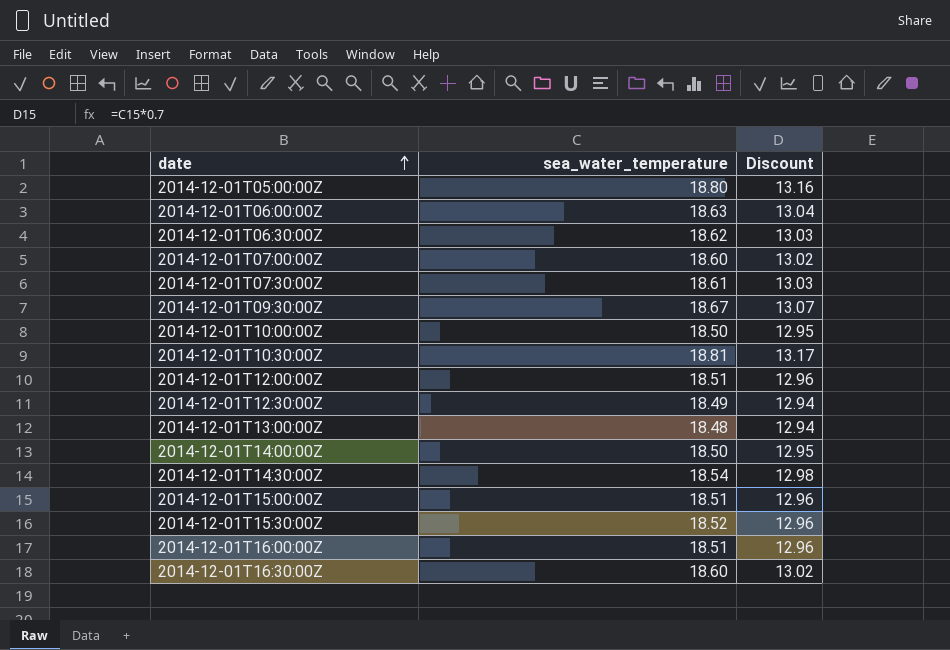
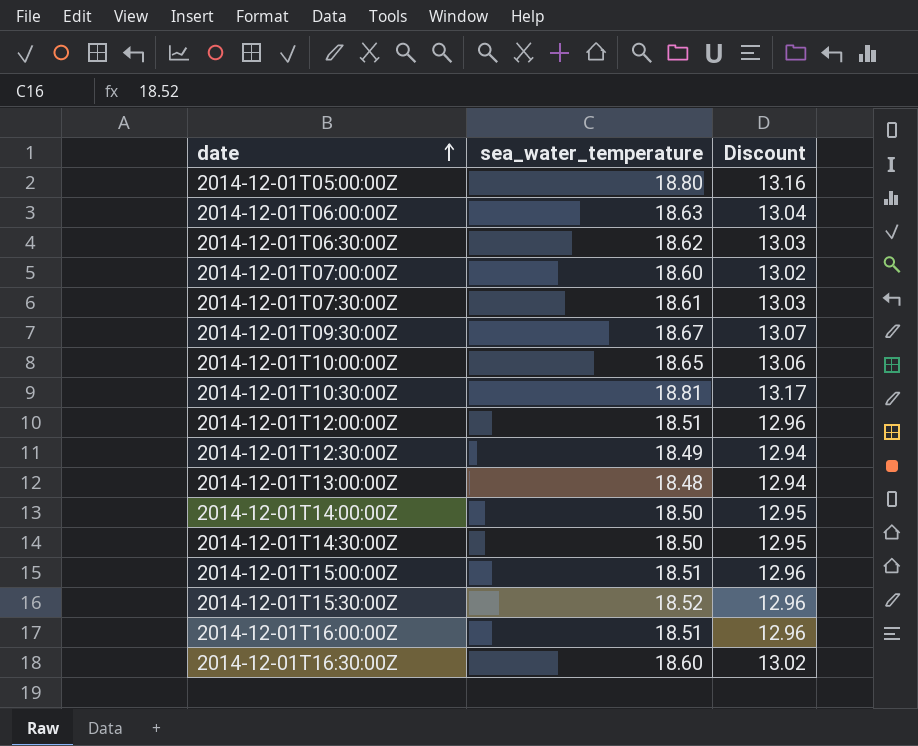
2014-12-01T10:00:00Z | sea_water_temperature: 18.50 -> 18.65
2014-12-01T10:00:00Z | Discount: 12.95 -> 13.06
2014-12-01T14:30:00Z | sea_water_temperature: 18.54 -> 18.50
2014-12-01T14:30:00Z | Discount: 12.98 -> 12.95

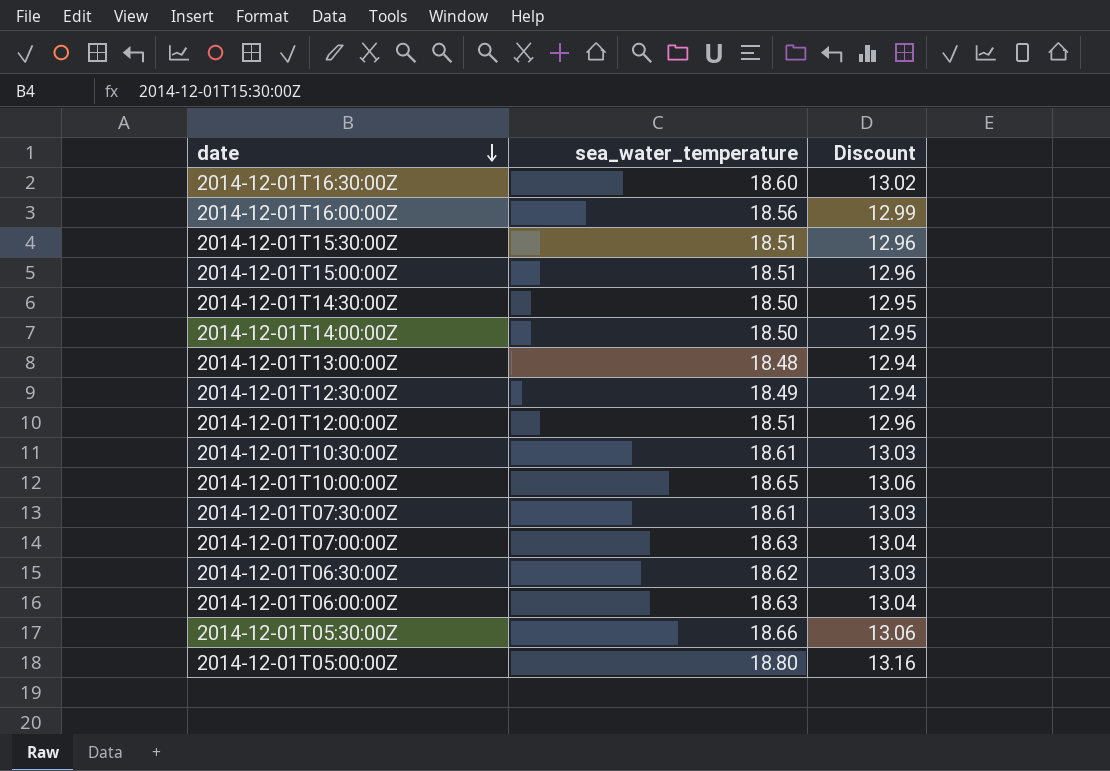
row order: date ascending -> date descending
row 2014-12-01T09:30:00Z: 18.67 | 13.07 -> none
2014-12-01T16:00:00Z | sea_water_temperature: 18.51 -> 18.56
2014-12-01T16:00:00Z | Discount: 12.96 -> 12.99
2014-12-01T15:30:00Z | sea_water_temperature: 18.52 -> 18.51
2014-12-01T10:30:00Z | sea_water_temperature: 18.81 -> 18.61
2014-12-01T10:30:00Z | Discount: 13.17 -> 13.03
2014-12-01T07:00:00Z | sea_water_temperature: 18.60 -> 18.63
2014-12-01T07:00:00Z | Discount: 13.02 -> 13.04
row 2014-12-01T05:30:00Z: none -> 18.66 | 13.06

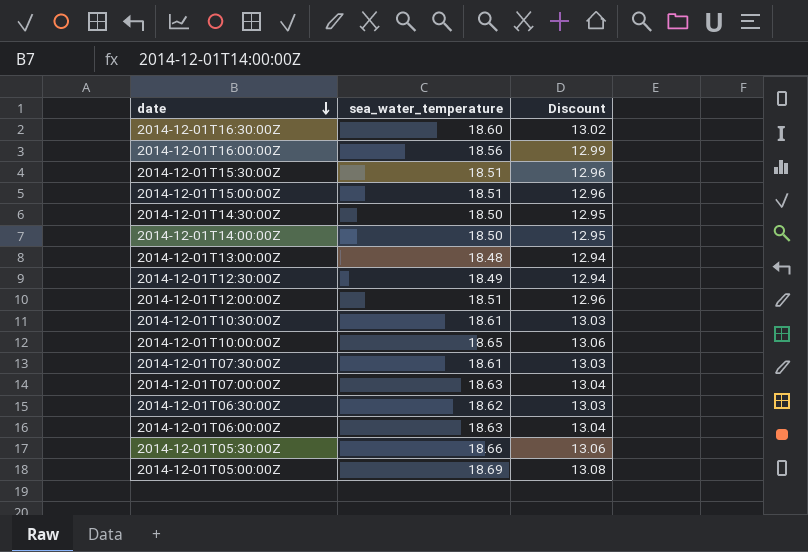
2014-12-01T05:00:00Z | sea_water_temperature: 18.80 -> 18.69
2014-12-01T05:00:00Z | Discount: 13.16 -> 13.08

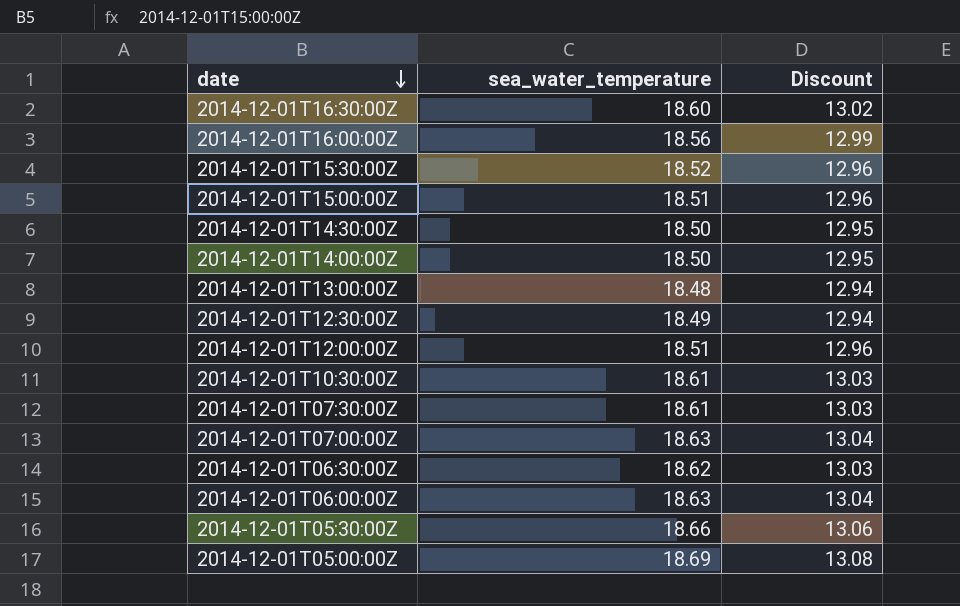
row 2014-12-01T10:00:00Z: 18.65 | 13.06 -> none
2014-12-01T15:30:00Z | sea_water_temperature: 18.51 -> 18.52

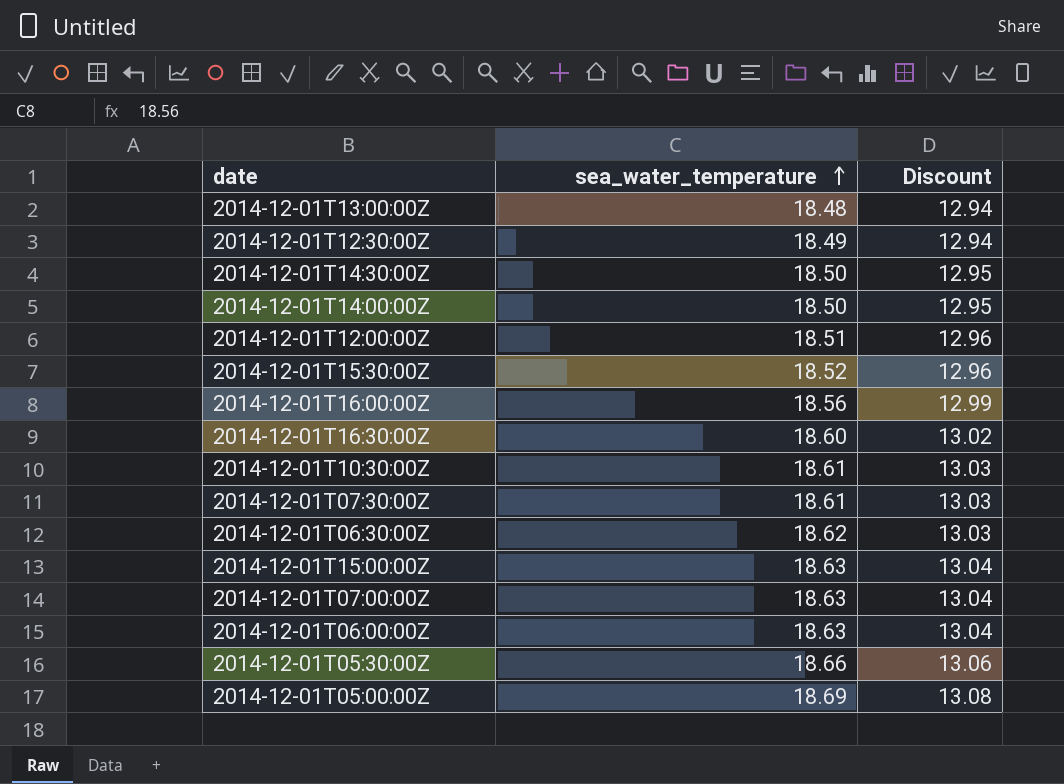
row order: date descending -> sea_water_temperature ascending
2014-12-01T15:00:00Z | sea_water_temperature: 18.51 -> 18.63
2014-12-01T15:00:00Z | Discount: 12.96 -> 13.04

